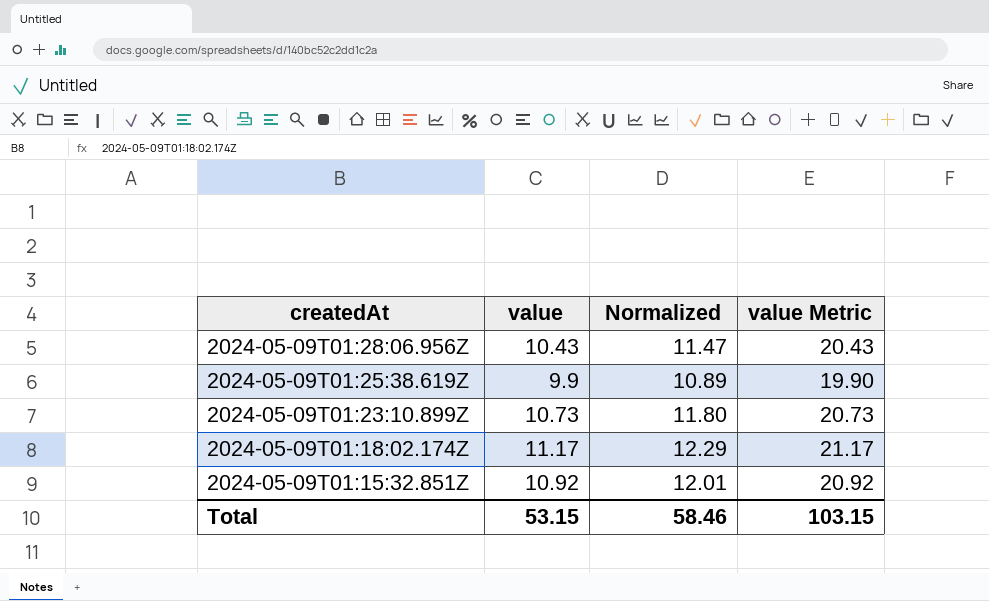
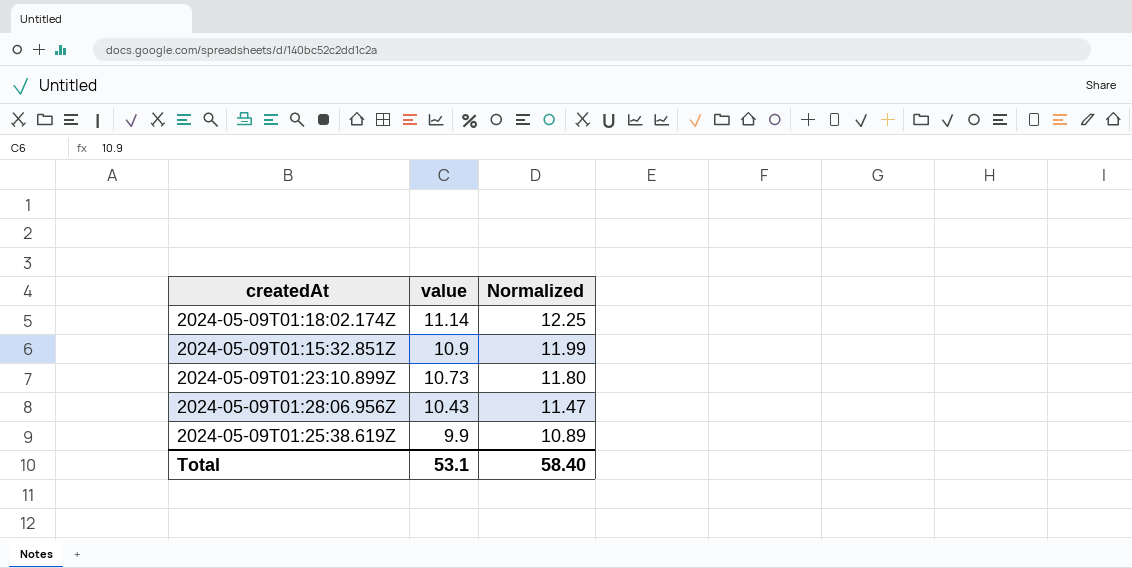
row order: createdAt descending -> value descending
column value Metric | formula: [value] + 10 -> none
2024-05-09T01:18:02.174Z | value: 11.17 -> 11.14
2024-05-09T01:18:02.174Z | Normalized: 12.29 -> 12.25
2024-05-09T01:15:32.851Z | value: 10.92 -> 10.9
2024-05-09T01:15:32.851Z | Normalized: 12.01 -> 11.99
Total | value: 53.15 -> 53.1
Total | Normalized: 58.46 -> 58.40

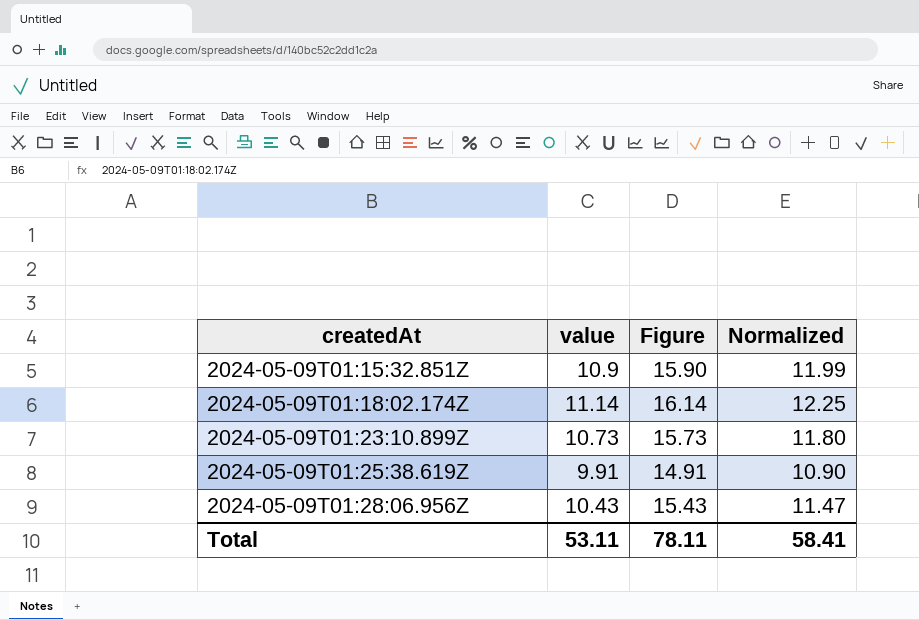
row order: value descending -> createdAt ascending
column Figure | formula: none -> [value] + 5
2024-05-09T01:25:38.619Z | value: 9.9 -> 9.91
2024-05-09T01:25:38.619Z | Normalized: 10.89 -> 10.90
Total | value: 53.1 -> 53.11
Total | Normalized: 58.40 -> 58.41

